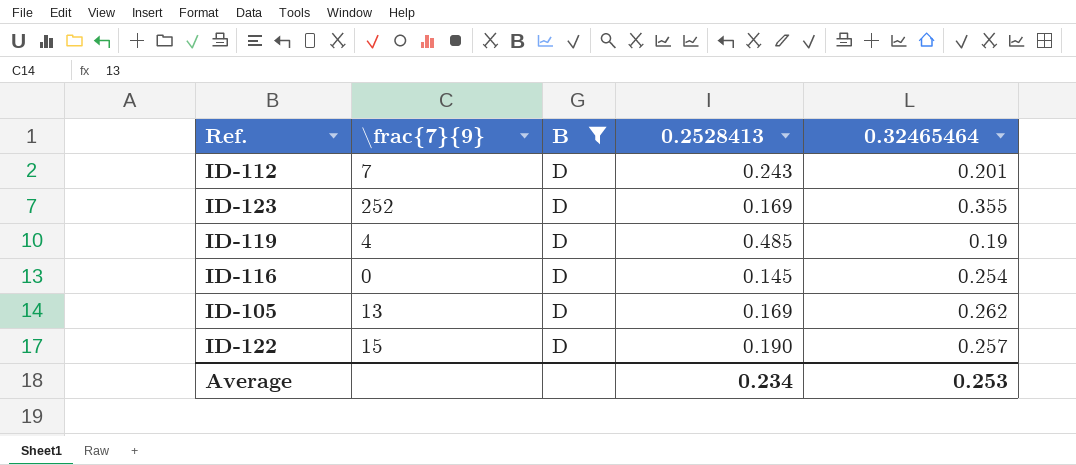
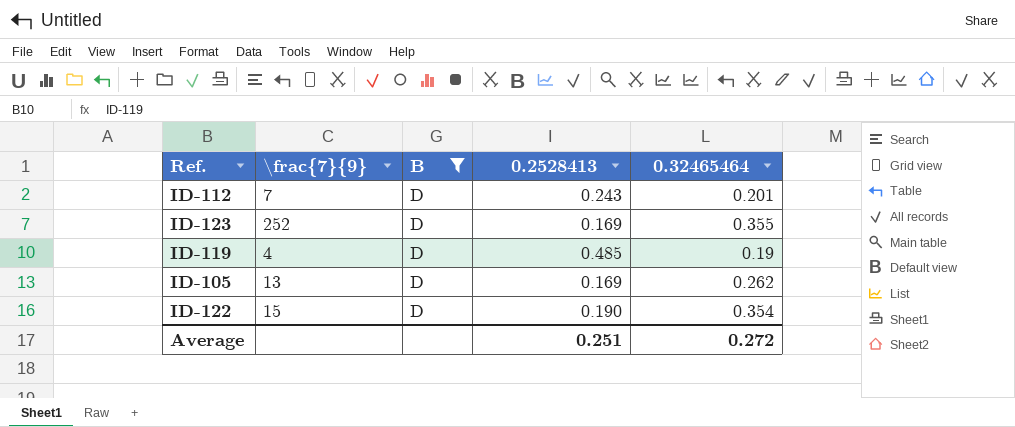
row ID-116: 0 | D | 0.145 | 0.254 -> none
ID-122 | 0.32465464: 0.257 -> 0.354
Average | 0.2528413: 0.234 -> 0.251
Average | 0.32465464: 0.253 -> 0.272

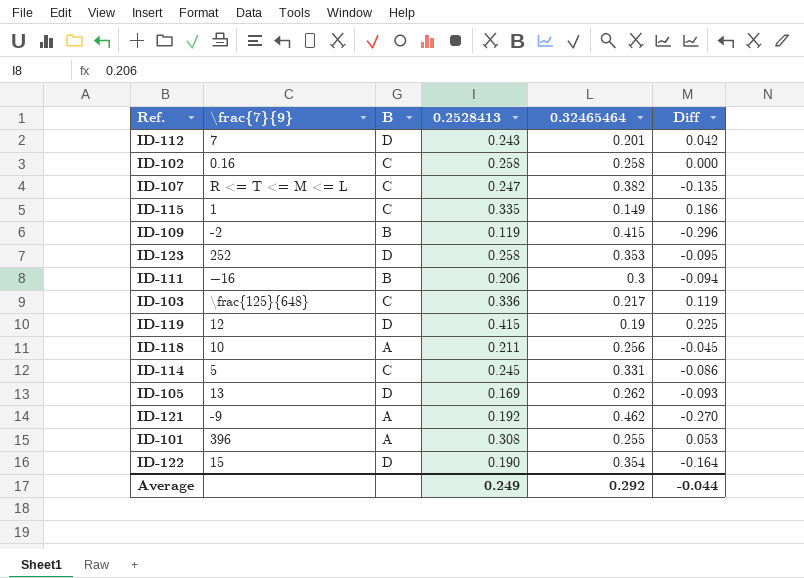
filter: B = D -> none
column Diff | formula: none -> [0.2528413] - [0.32465464]
ID-123 | 0.2528413: 0.169 -> 0.258
ID-123 | 0.32465464: 0.355 -> 0.353
ID-119 | \frac{7}{9}: 4 -> 12
ID-119 | 0.2528413: 0.485 -> 0.415
Average | 0.2528413: 0.251 -> 0.249
Average | 0.32465464: 0.272 -> 0.292

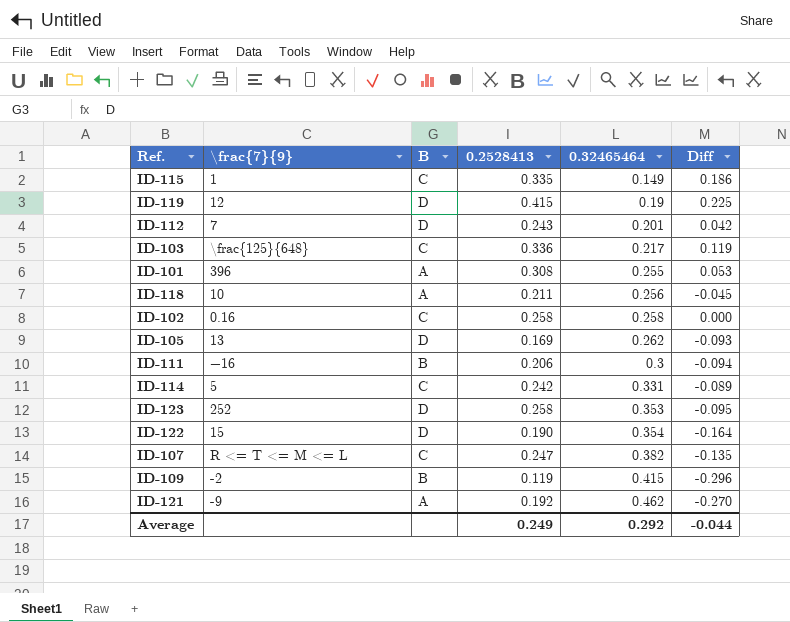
row order: none -> 0.32465464 ascending
ID-114 | 0.2528413: 0.245 -> 0.242
ID-114 | Diff: -0.086 -> -0.089

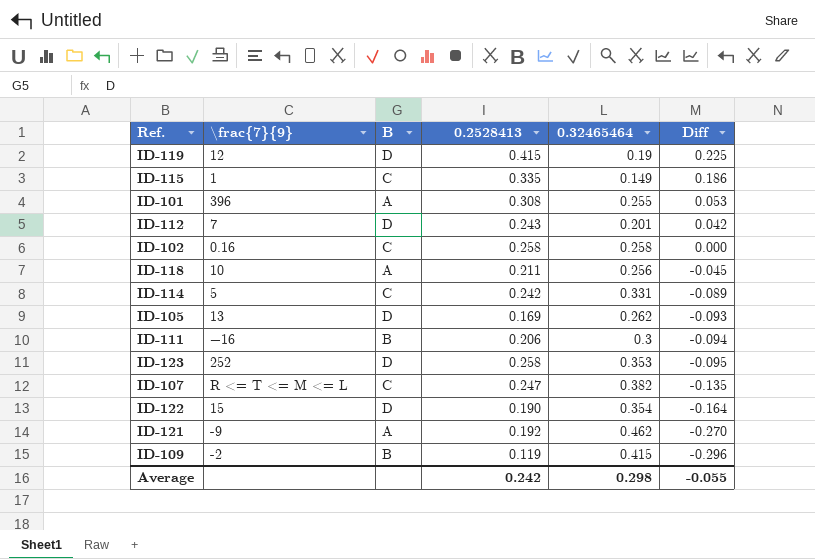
row order: 0.32465464 ascending -> Diff descending
row ID-103: \frac{125}{648} | C | 0.336 | 0.217 | 0.119 -> none
Average | 0.2528413: 0.249 -> 0.242
Average | 0.32465464: 0.292 -> 0.298
Average | Diff: -0.044 -> -0.055

